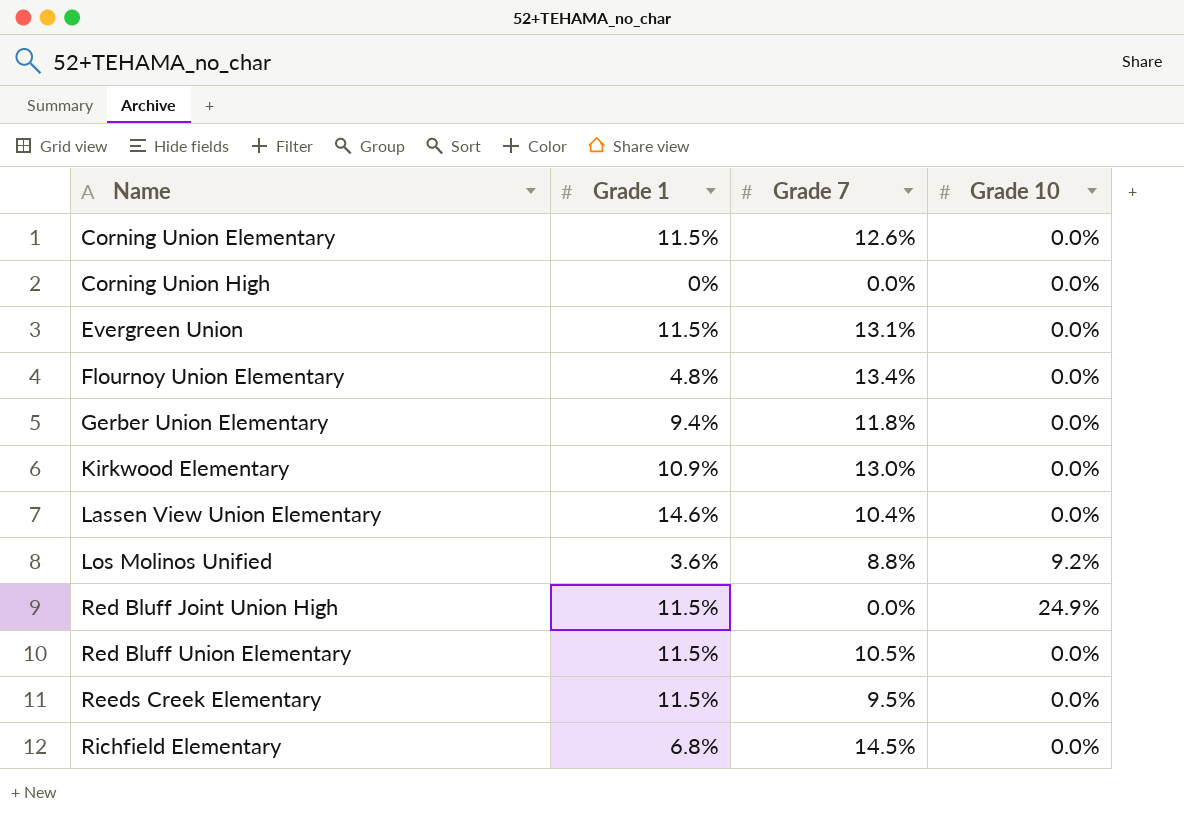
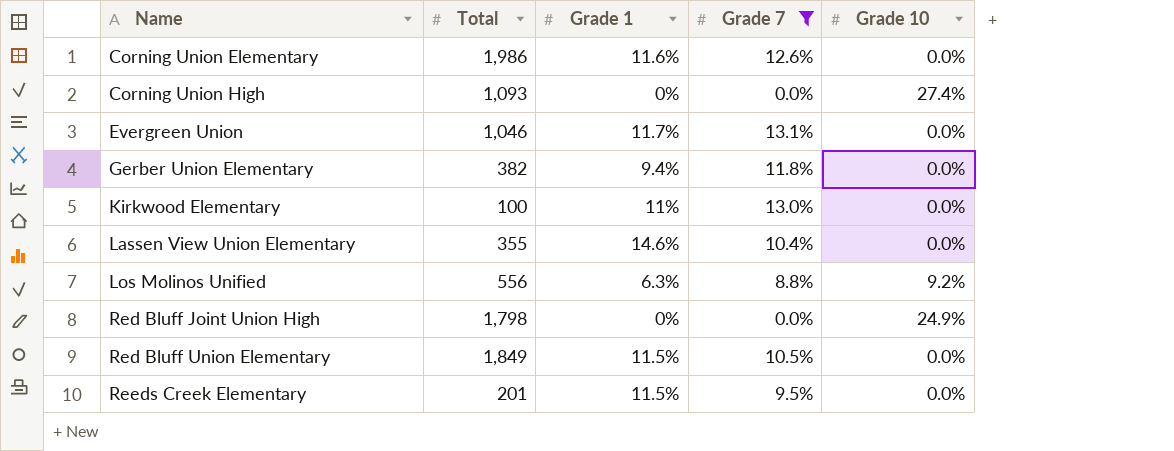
filter: none -> Grade 7 <= 13.1%
column Total | position: none -> 2
Corning Union Elementary | Grade 1: 11.5% -> 11.6%
Corning Union High | Grade 10: 0.0% -> 27.4%
Evergreen Union | Grade 1: 11.5% -> 11.7%
Kirkwood Elementary | Grade 1: 10.9% -> 11%
Los Molinos Unified | Grade 1: 3.6% -> 6.3%
Red Bluff Joint Union High | Grade 1: 11.5% -> 0%

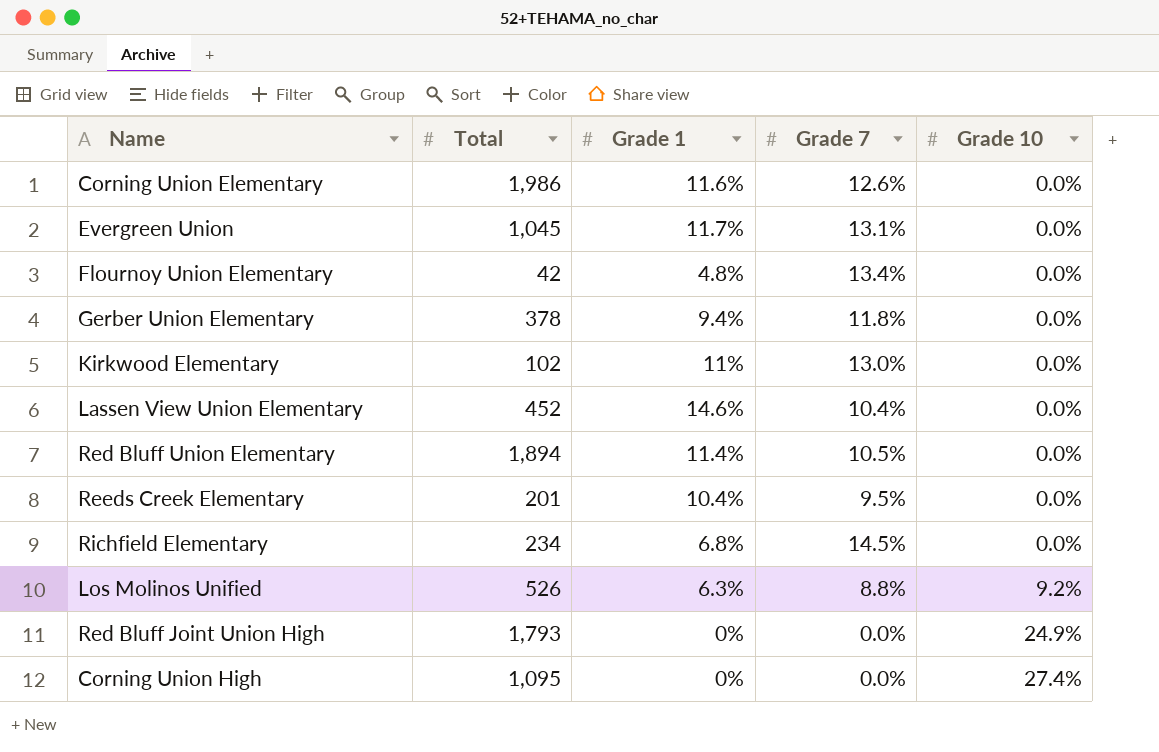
filter: Grade 7 <= 13.1% -> none
row order: Name ascending -> Grade 10 ascending
Evergreen Union | Total: 1,046 -> 1,045
Gerber Union Elementary | Total: 382 -> 378
Kirkwood Elementary | Total: 100 -> 102
Lassen View Union Elementary | Total: 355 -> 452
Red Bluff Union Elementary | Total: 1,849 -> 1,894
Red Bluff Union Elementary | Grade 1: 11.5% -> 11.4%
Reeds Creek Elementary | Grade 1: 11.5% -> 10.4%
Los Molinos Unified | Total: 556 -> 526
Red Bluff Joint Union High | Total: 1,798 -> 1,793
Corning Union High | Total: 1,093 -> 1,095

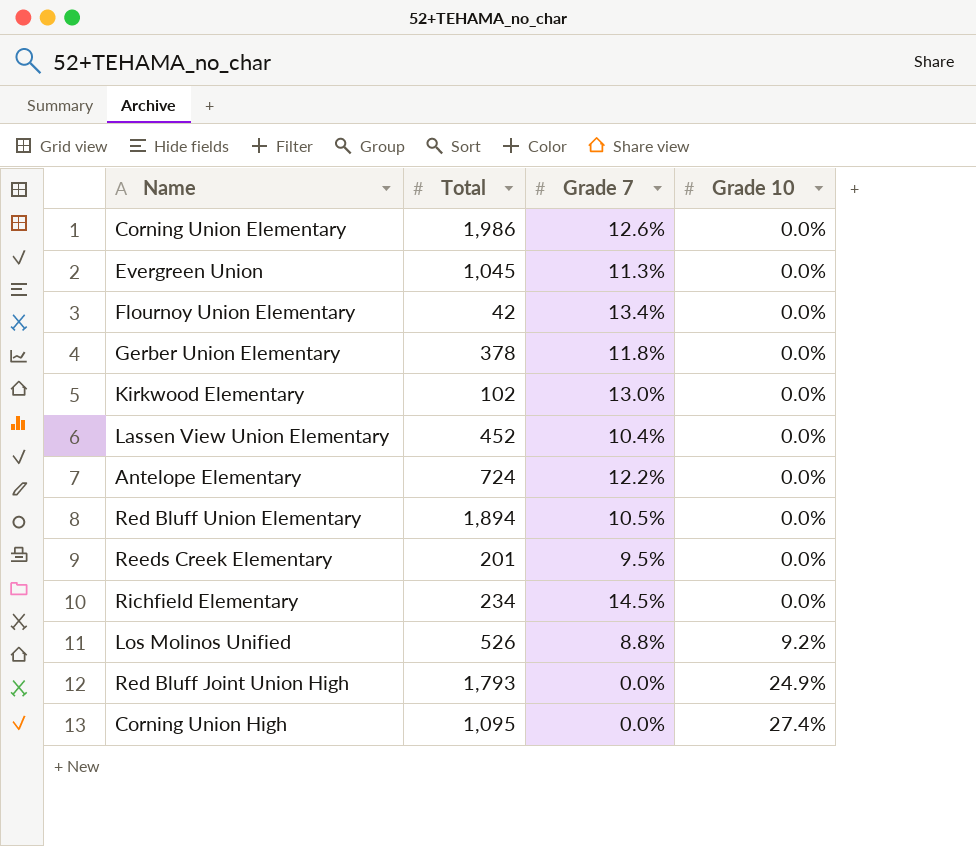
column Grade 1 | position: 3 -> none
Evergreen Union | Grade 7: 13.1% -> 11.3%
row Antelope Elementary: none -> 724 | 12.2% | 0.0%

